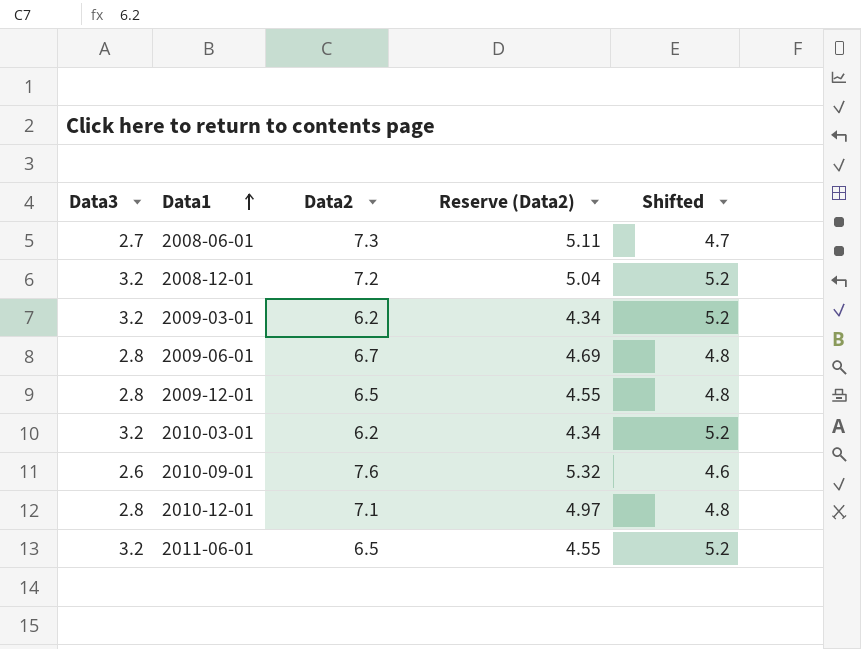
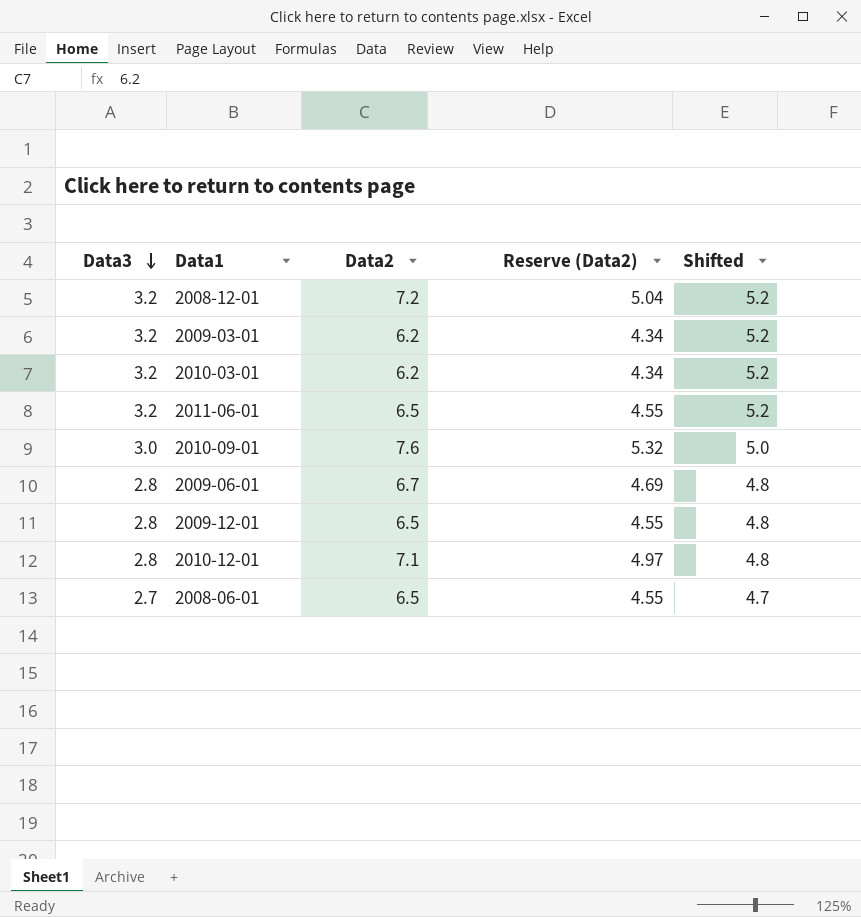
row order: Data1 ascending -> Data3 descending
2010-09-01 | Data3: 2.6 -> 3.0
2010-09-01 | Shifted: 4.6 -> 5.0
2008-06-01 | Data2: 7.3 -> 6.5
2008-06-01 | Reserve (Data2): 5.11 -> 4.55

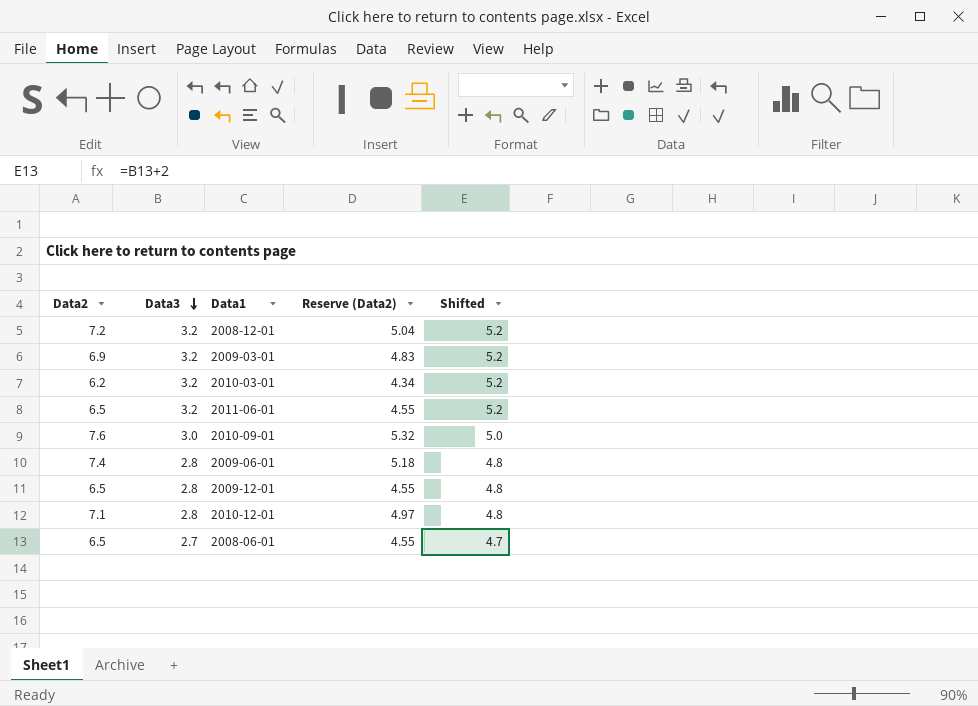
column Data2 | position: 3 -> 1
2009-03-01 | Data2: 6.2 -> 6.9
2009-03-01 | Reserve (Data2): 4.34 -> 4.83
2009-06-01 | Data2: 6.7 -> 7.4
2009-06-01 | Reserve (Data2): 4.69 -> 5.18

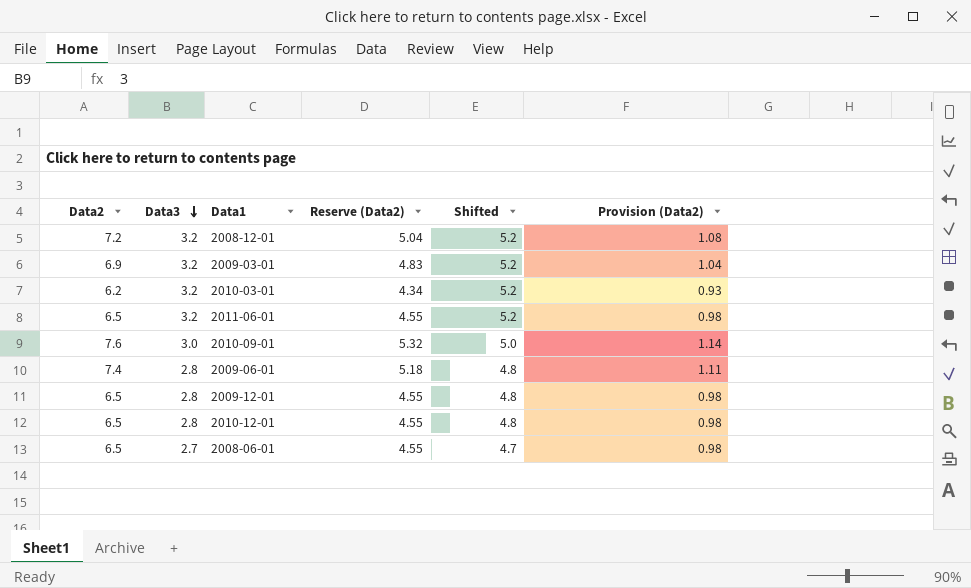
column Provision (Data2) | formula: none -> [Data2] * 0.15
2010-12-01 | Data2: 7.1 -> 6.5
2010-12-01 | Reserve (Data2): 4.97 -> 4.55

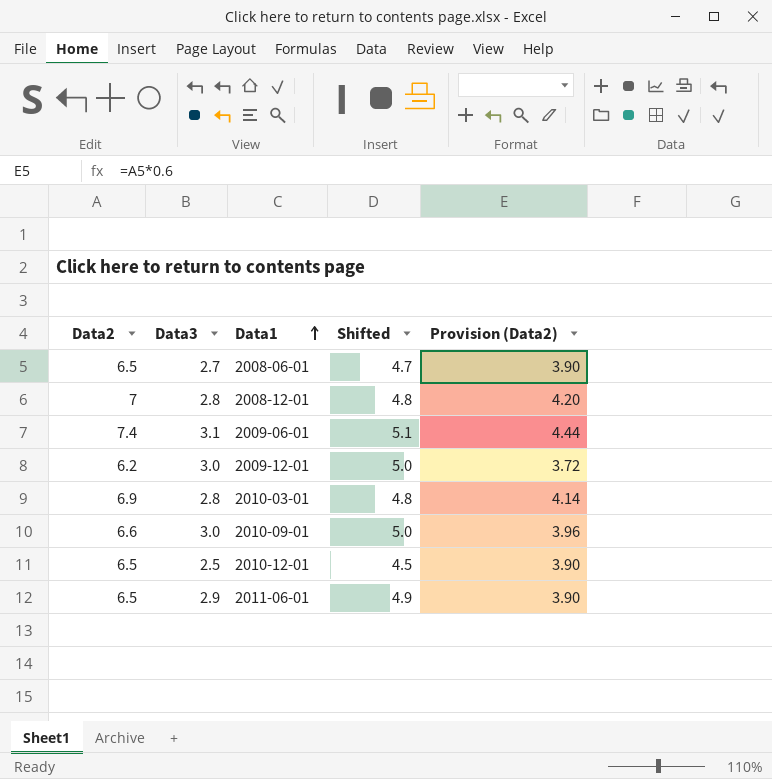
row order: Data3 descending -> Data1 ascending
column Reserve (Data2) | formula: [Data2] * 0.7 -> none
column Provision (Data2) | formula: [Data2] * 0.15 -> [Data2] * 0.6
row 2009-03-01: 6.9 | 3.2 | 4.83 | 5.2 | 1.04 -> none
2008-12-01 | Data2: 7.2 -> 7
2008-12-01 | Data3: 3.2 -> 2.8
2008-12-01 | Shifted: 5.2 -> 4.8
2009-06-01 | Data3: 2.8 -> 3.1
2009-06-01 | Shifted: 4.8 -> 5.1
2009-12-01 | Data2: 6.5 -> 6.2
2009-12-01 | Data3: 2.8 -> 3.0
2009-12-01 | Shifted: 4.8 -> 5.0
2010-03-01 | Data2: 6.2 -> 6.9
2010-03-01 | Data3: 3.2 -> 2.8
2010-03-01 | Shifted: 5.2 -> 4.8
2010-09-01 | Data2: 7.6 -> 6.6
2010-12-01 | Data3: 2.8 -> 2.5
2010-12-01 | Shifted: 4.8 -> 4.5
2011-06-01 | Data3: 3.2 -> 2.9
2011-06-01 | Shifted: 5.2 -> 4.9

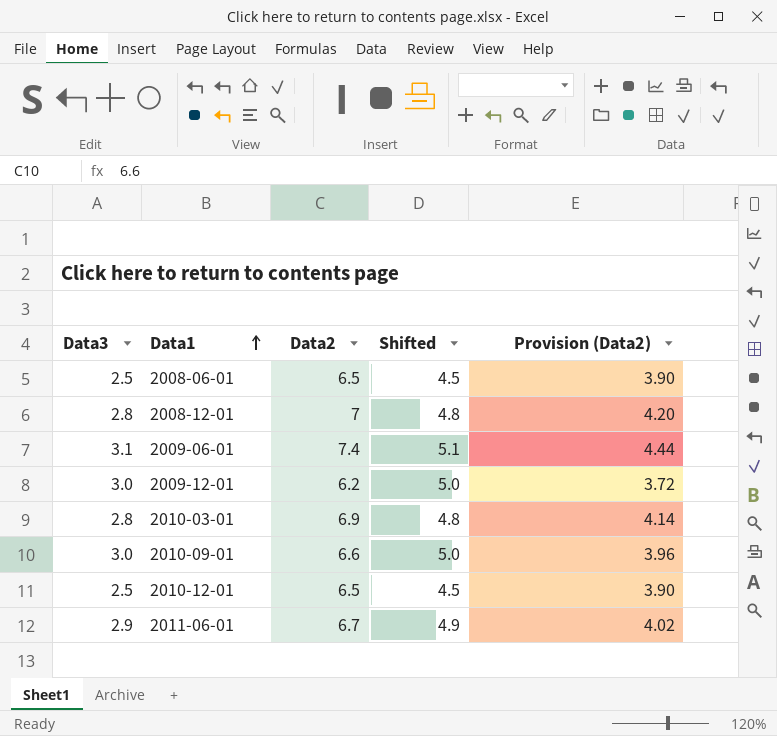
column Data2 | position: 1 -> 3
2008-06-01 | Data3: 2.7 -> 2.5
2008-06-01 | Shifted: 4.7 -> 4.5
2011-06-01 | Data2: 6.5 -> 6.7
2011-06-01 | Provision (Data2): 3.90 -> 4.02

